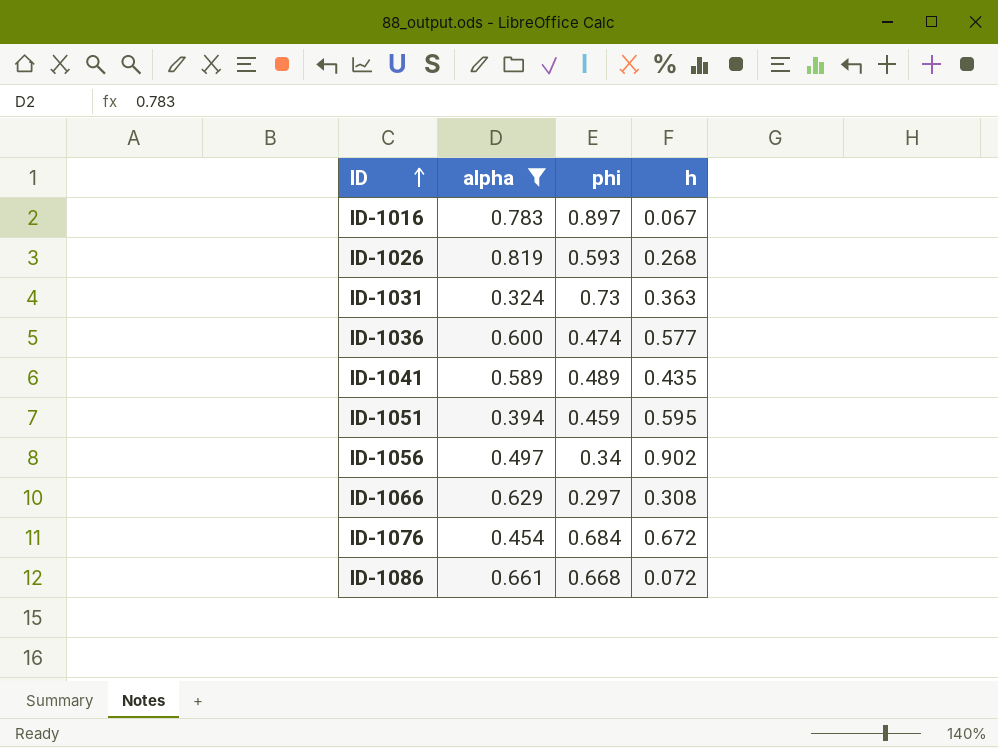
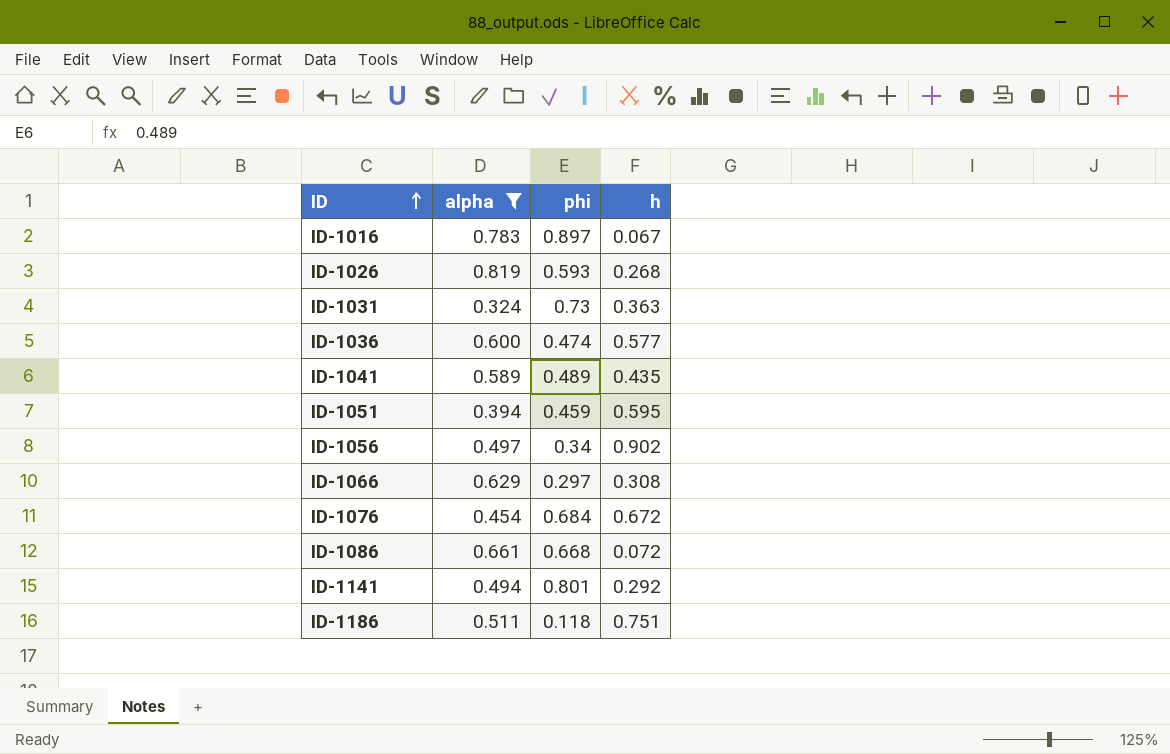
row ID-1141: none -> 0.494 | 0.801 | 0.292
row ID-1186: none -> 0.511 | 0.118 | 0.751

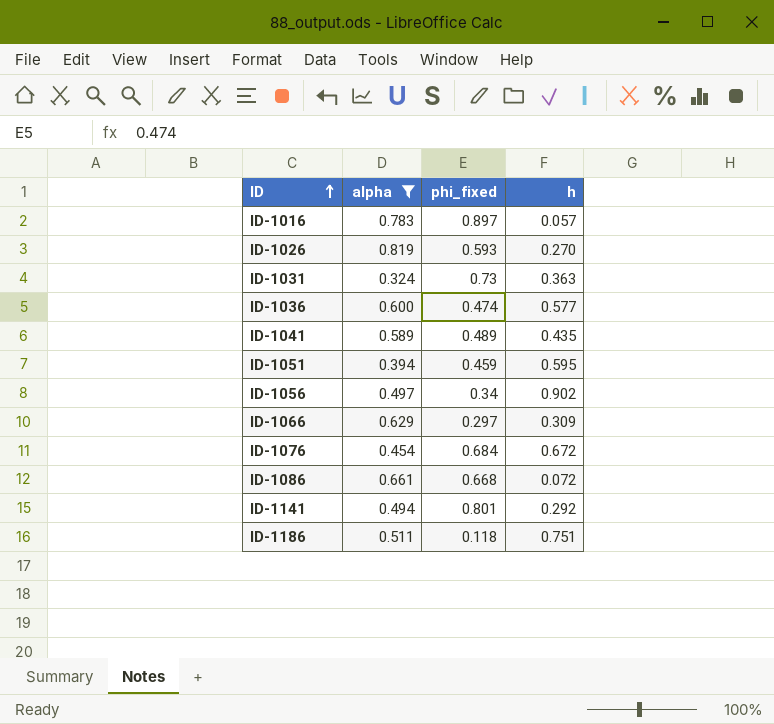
column name: phi -> phi_fixed
ID-1016 | h: 0.067 -> 0.057
ID-1026 | h: 0.268 -> 0.270
ID-1066 | h: 0.308 -> 0.309

